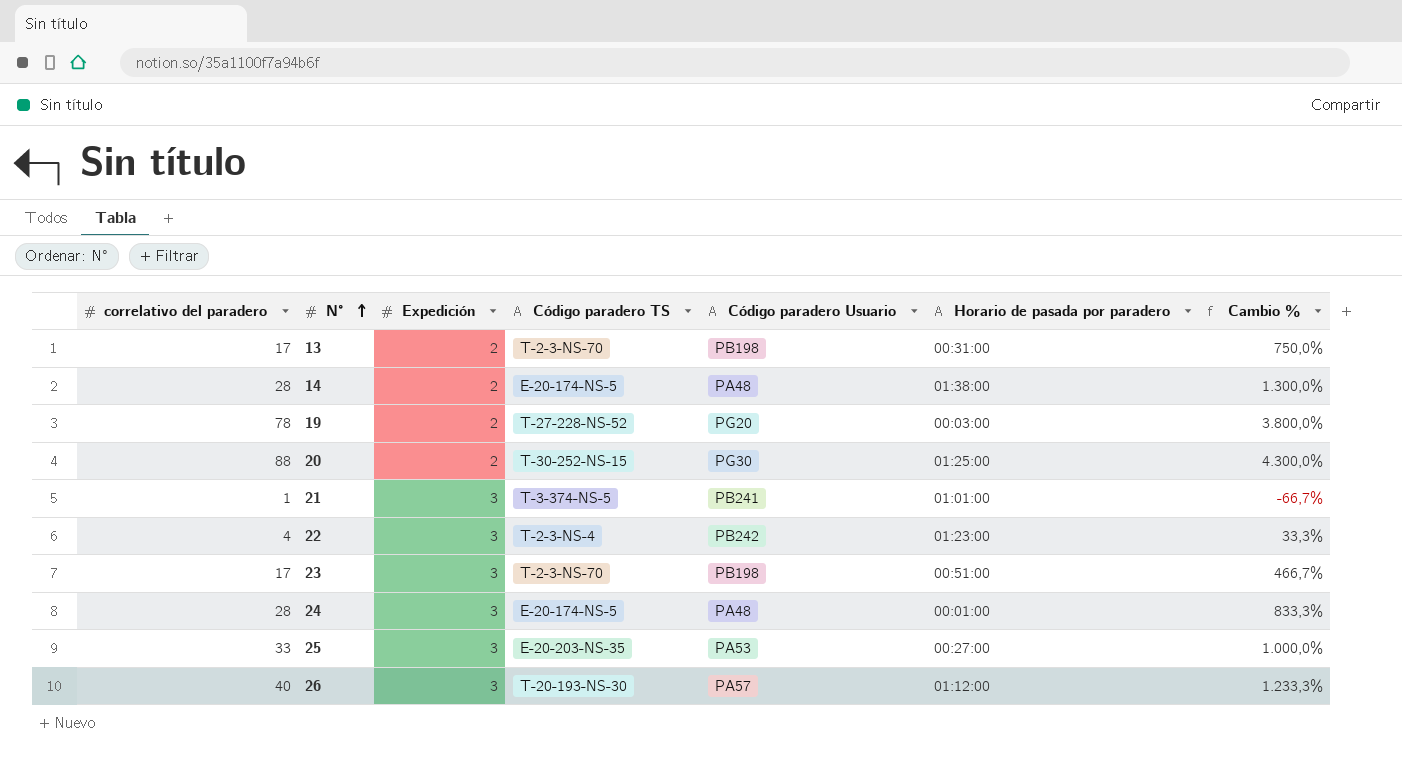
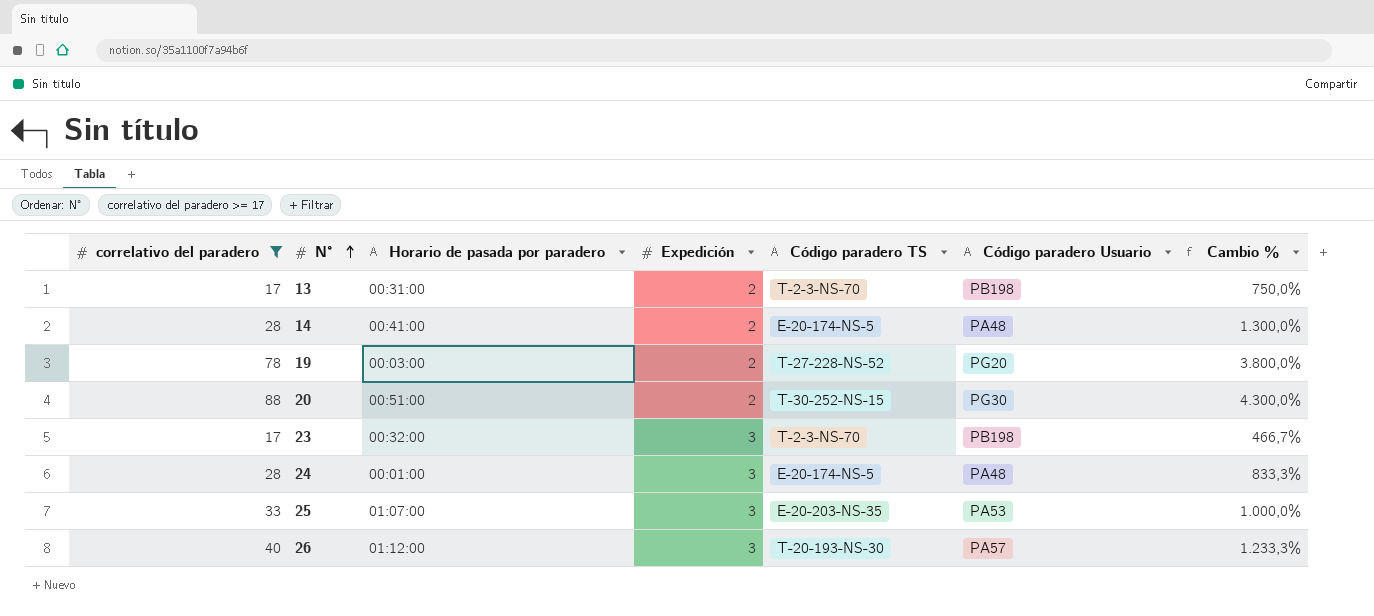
filter: none -> correlativo del paradero >= 17
column Horario de pasada por paradero | position: 6 -> 3
14 | Horario de pasada por paradero: 01:38:00 -> 00:41:00
20 | Horario de pasada por paradero: 01:25:00 -> 00:51:00
23 | Horario de pasada por paradero: 00:51:00 -> 00:32:00
25 | Horario de pasada por paradero: 00:27:00 -> 01:07:00

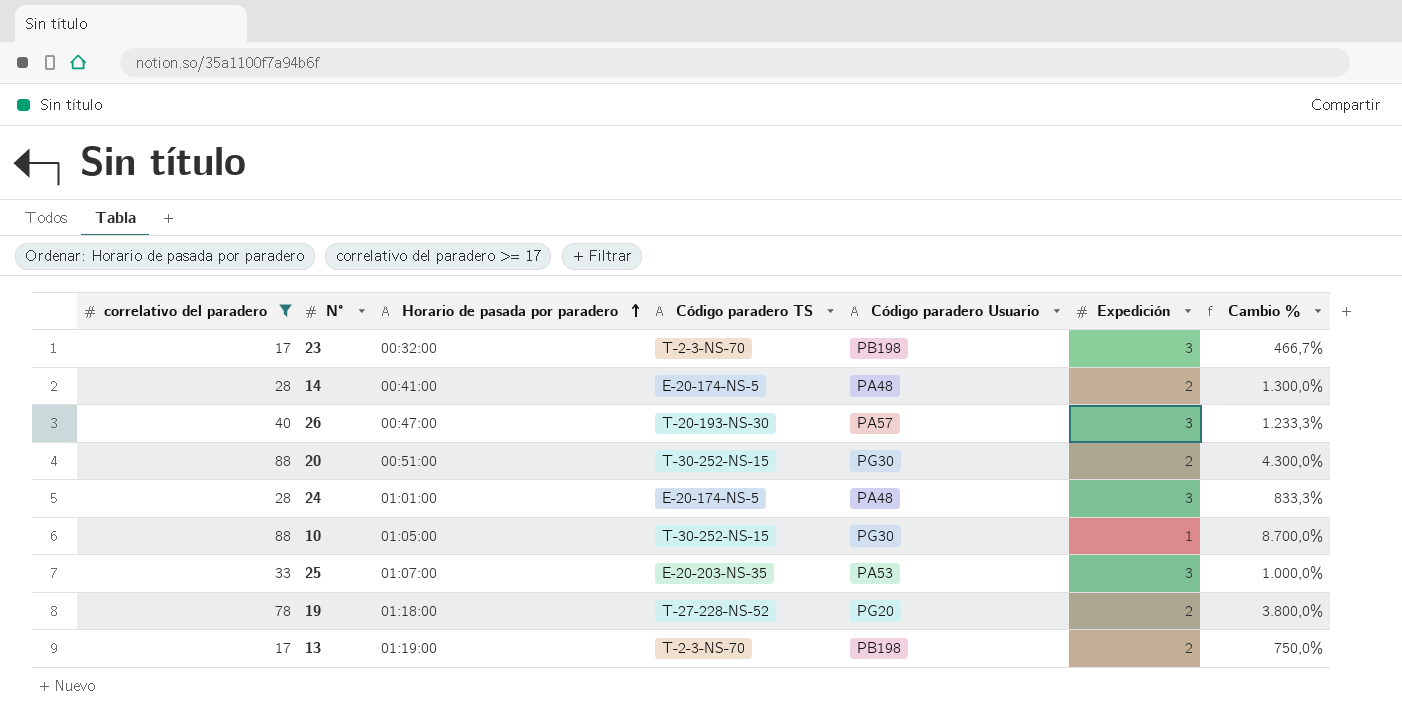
row order: N° ascending -> Horario de pasada por paradero ascending
column Expedición | position: 4 -> 6
26 | Horario de pasada por paradero: 01:12:00 -> 00:47:00
24 | Horario de pasada por paradero: 00:01:00 -> 01:01:00
row 10: none -> 88 | 01:05:00 | T-30-252-NS-15 | PG30 | 1 | 8.700,0%
19 | Horario de pasada por paradero: 00:03:00 -> 01:18:00
13 | Horario de pasada por paradero: 00:31:00 -> 01:19:00

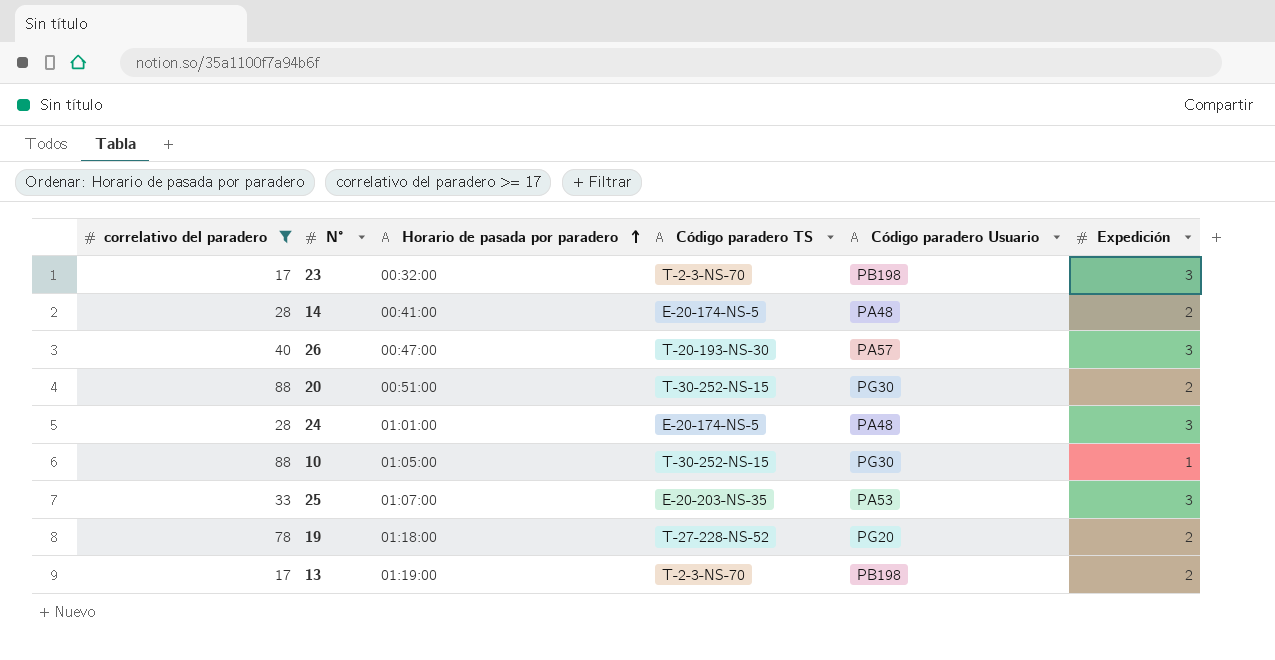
column Cambio % | formula: ([correlativo del paradero] - [Expedición]) / [Expedición] -> none

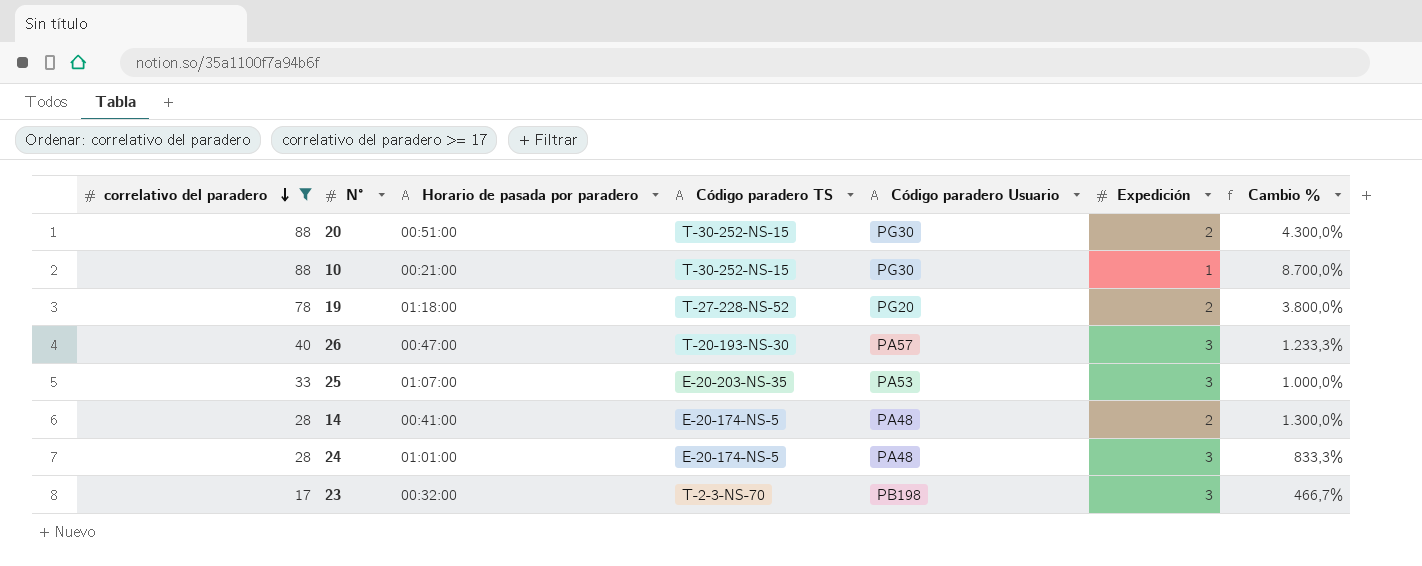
row order: Horario de pasada por paradero ascending -> correlativo del paradero descending
column Cambio % | formula: none -> ([correlativo del paradero] - [Expedición]) / [Expedición]
row 13: 17 | 01:19:00 | T-2-3-NS-70 | PB198 | 2 -> none
10 | Horario de pasada por paradero: 01:05:00 -> 00:21:00

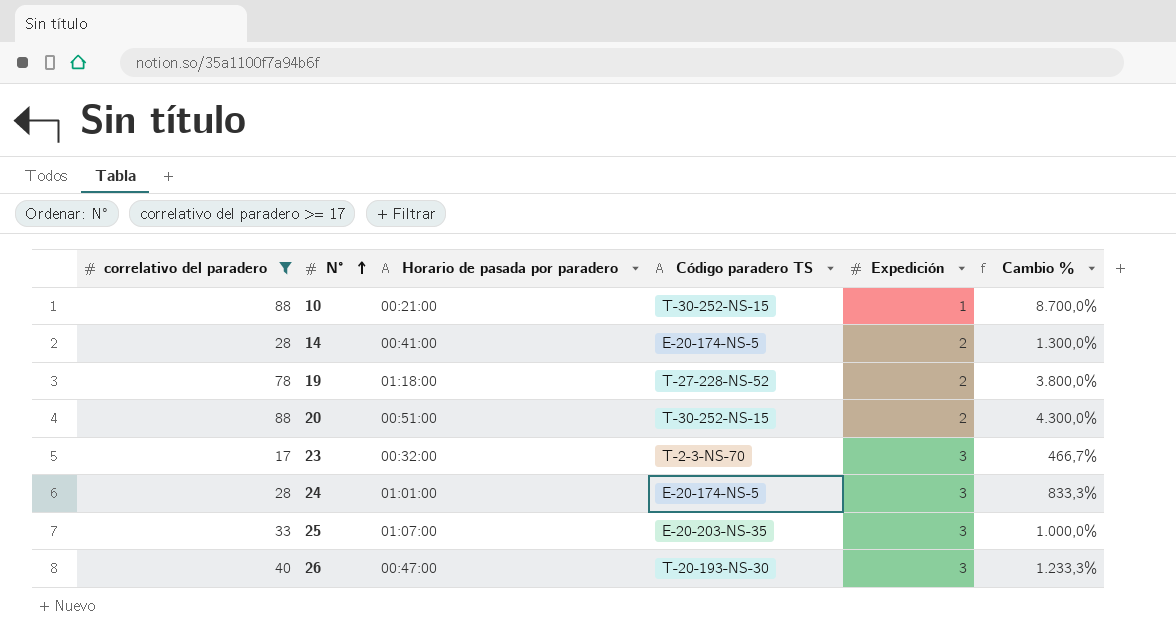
row order: correlativo del paradero descending -> N° ascending
column Código paradero Usuario | position: 5 -> none

